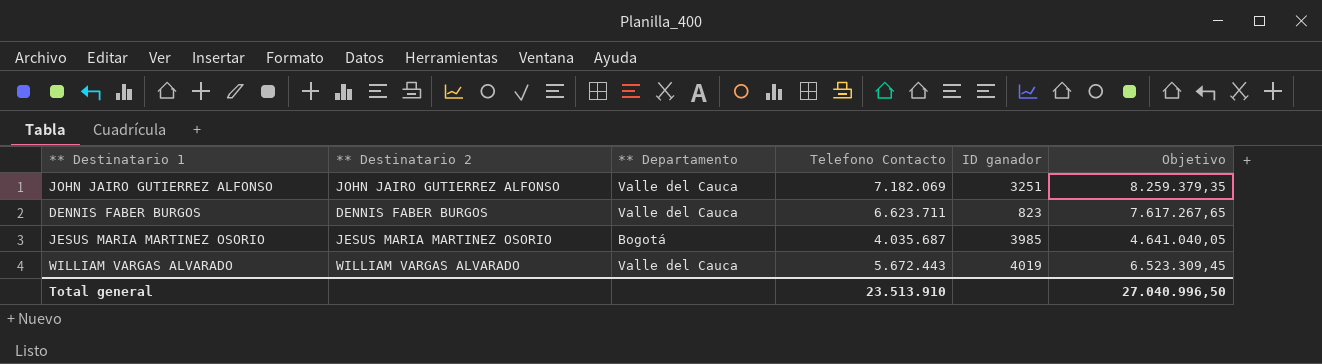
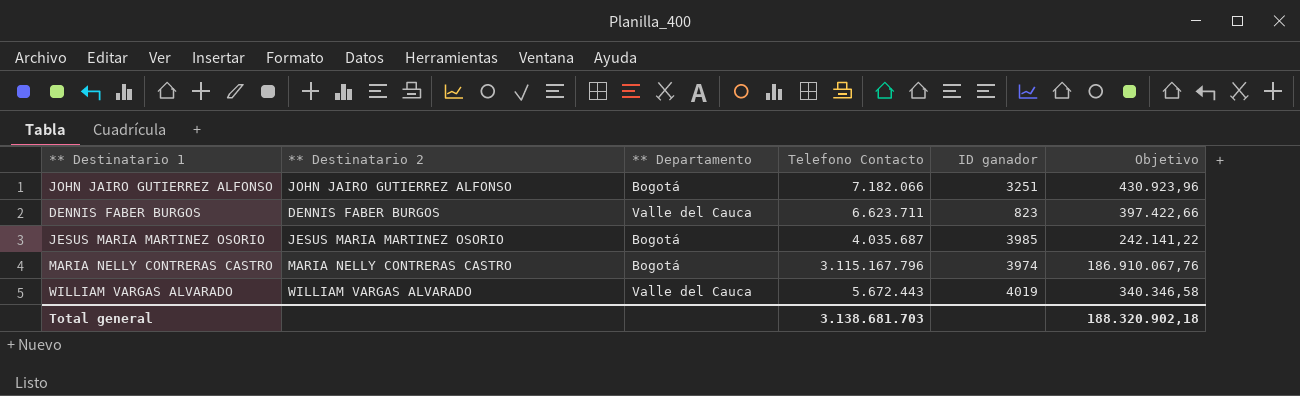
column Objetivo | formula: [Telefono Contacto] * 1,15 -> [Telefono Contacto] * 0,06
JOHN JAIRO GUTIERREZ ALFONSO | ** Departamento: Valle del Cauca -> Bogotá
JOHN JAIRO GUTIERREZ ALFONSO | Telefono Contacto: 7.182.069 -> 7.182.066
row MARIA NELLY CONTRERAS CASTRO: none -> MARIA NELLY CONTRERAS CASTRO | Bogotá | 3.115.167.796 | 3974 | 186.910.067,76
Total general | Telefono Contacto: 23.513.910 -> 3.138.681.703
Total general | Objetivo: 27.040.996,50 -> 188.320.902,18

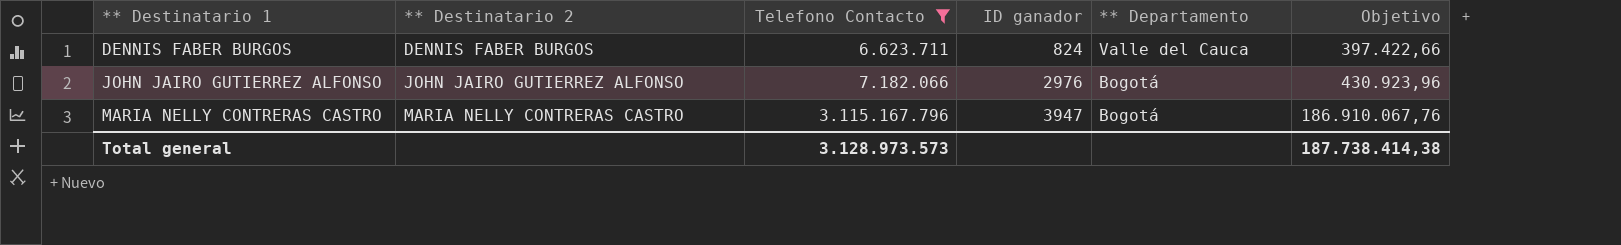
filter: none -> Telefono Contacto >= 6.623.711
row order: none -> ** Destinatario 1 ascending
column ** Departamento | position: 3 -> 5
DENNIS FABER BURGOS | ID ganador: 823 -> 824
JOHN JAIRO GUTIERREZ ALFONSO | ID ganador: 3251 -> 2976
MARIA NELLY CONTRERAS CASTRO | ID ganador: 3974 -> 3947
Total general | Telefono Contacto: 3.138.681.703 -> 3.128.973.573
Total general | Objetivo: 188.320.902,18 -> 187.738.414,38

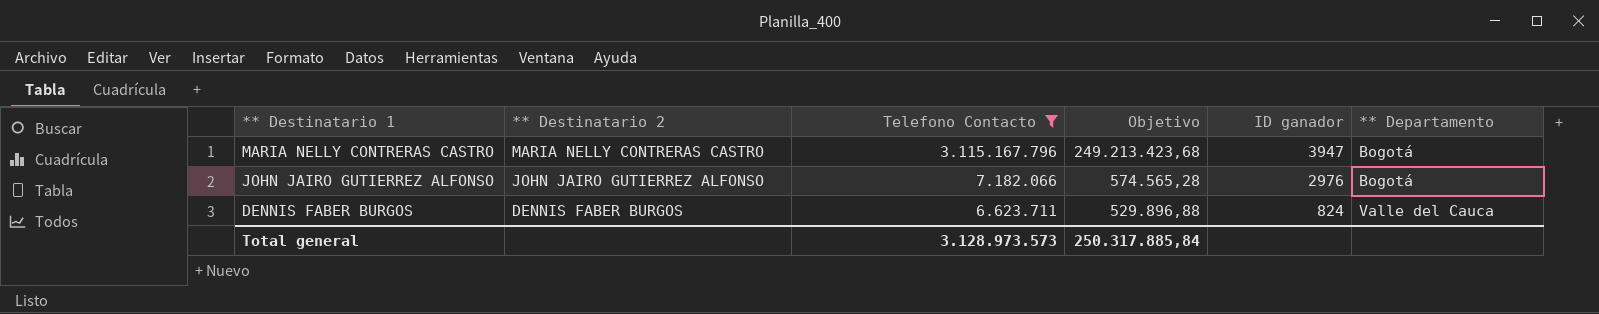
row order: ** Destinatario 1 ascending -> ** Destinatario 1 descending
column Objetivo | formula: [Telefono Contacto] * 0,06 -> [Telefono Contacto] * 0,08
column Objetivo | position: 6 -> 4
Total general | Objetivo: 187.738.414,38 -> 250.317.885,84

